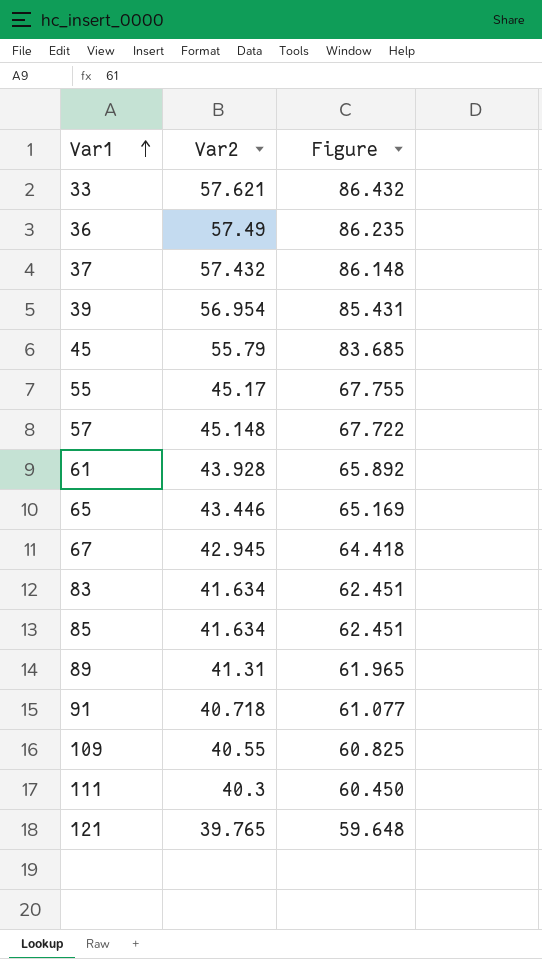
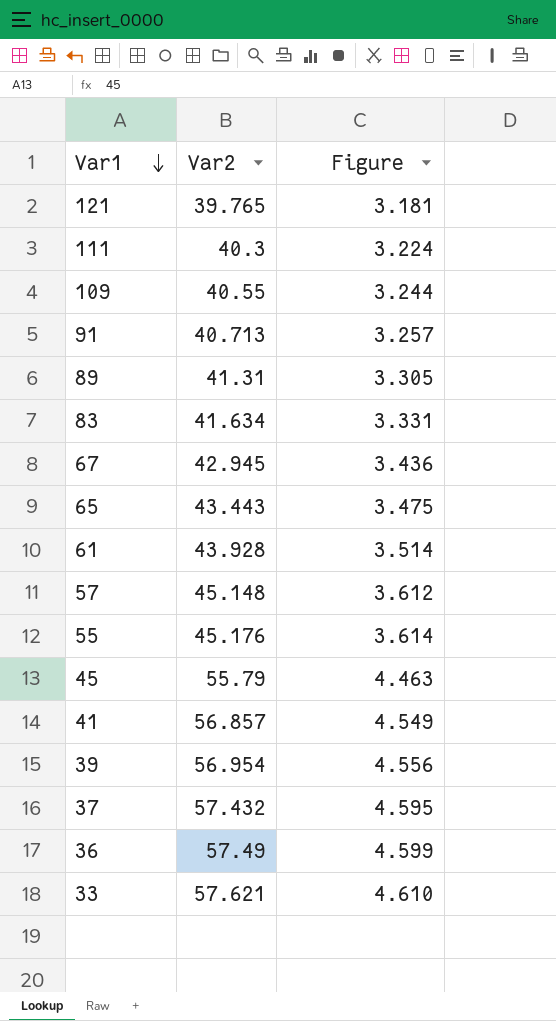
row order: Var1 ascending -> Var1 descending
column Figure | formula: [Var2] * 1.5 -> [Var2] * 0.08
row 85: 41.634 | 62.451 -> none
91 | Var2: 40.718 -> 40.713
65 | Var2: 43.446 -> 43.443
55 | Var2: 45.17 -> 45.176
row 41: none -> 56.857 | 4.549

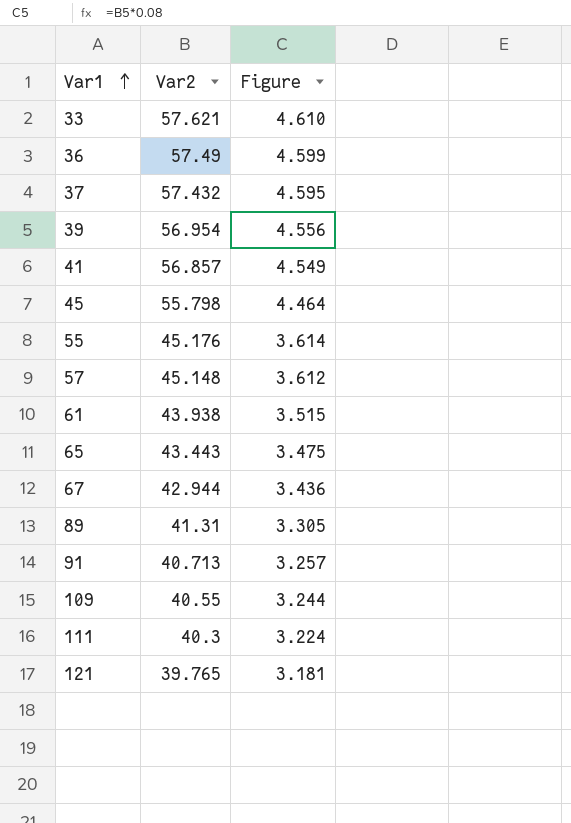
row order: Var1 descending -> Var1 ascending
row 83: 41.634 | 3.331 -> none
45 | Var2: 55.79 -> 55.798
45 | Figure: 4.463 -> 4.464
61 | Var2: 43.928 -> 43.938
61 | Figure: 3.514 -> 3.515
67 | Var2: 42.945 -> 42.944

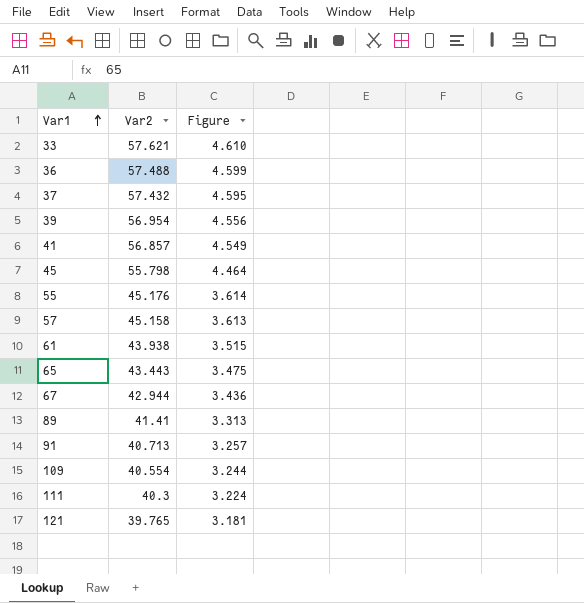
36 | Var2: 57.49 -> 57.488
57 | Var2: 45.148 -> 45.158
57 | Figure: 3.612 -> 3.613
89 | Var2: 41.31 -> 41.41
89 | Figure: 3.305 -> 3.313
109 | Var2: 40.55 -> 40.554

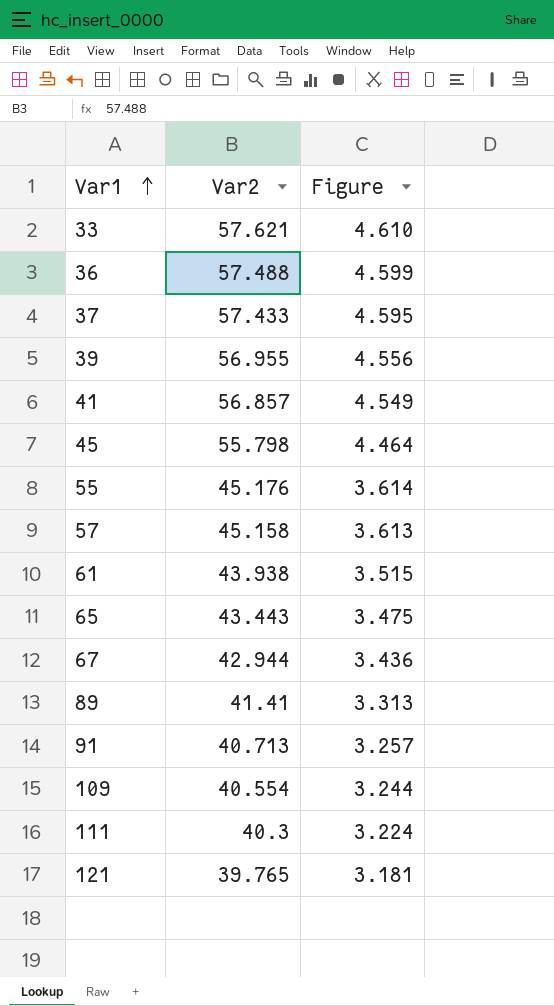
37 | Var2: 57.432 -> 57.433
39 | Var2: 56.954 -> 56.955

